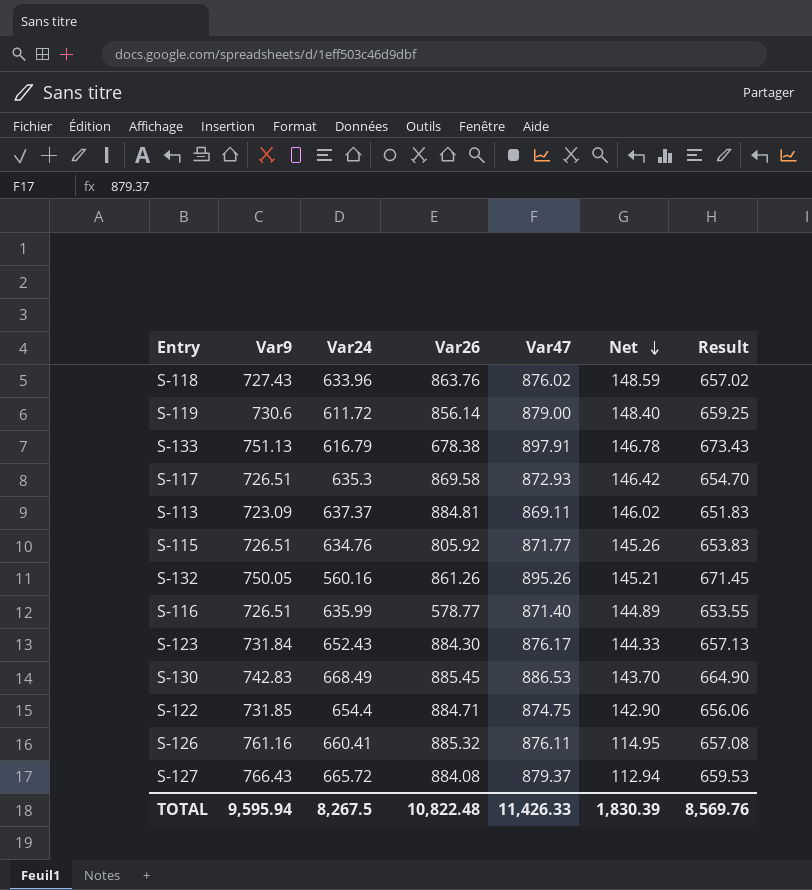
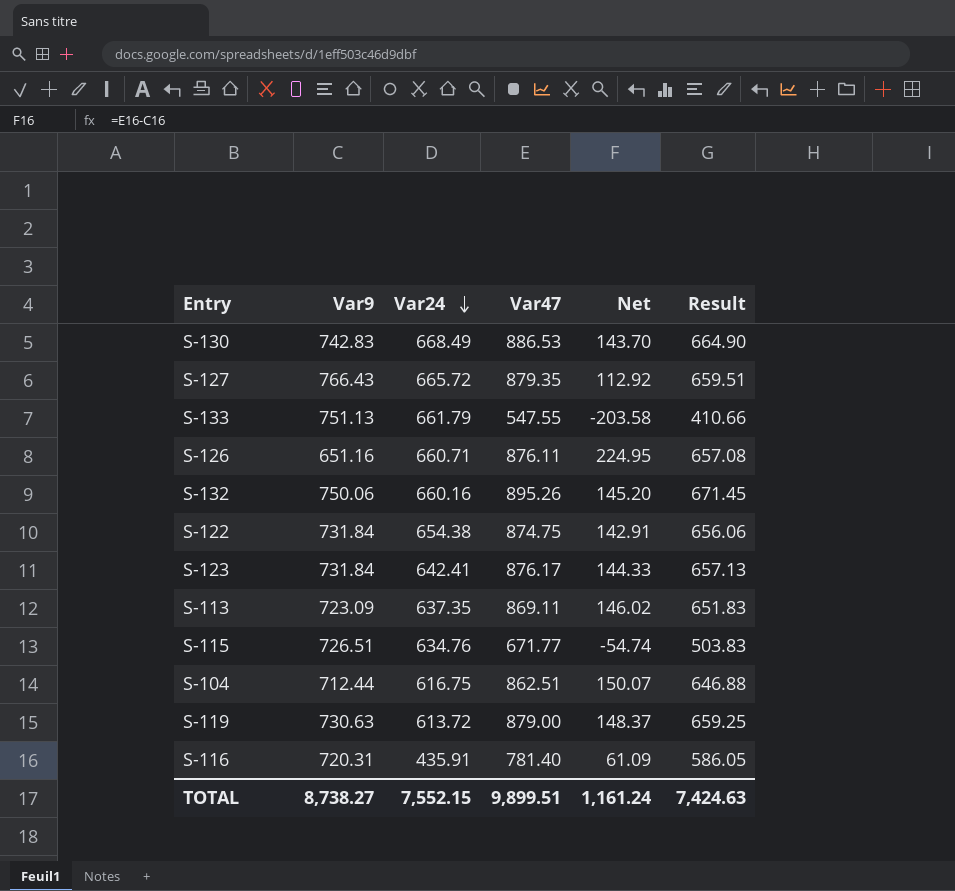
row order: Net descending -> Var24 descending
column Var26 | position: 4 -> none
row S-118: 727.43 | 633.96 | 863.76 | 876.02 | 148.59 | 657.02 -> none
row S-117: 726.51 | 635.3 | 869.58 | 872.93 | 146.42 | 654.70 -> none
S-127 | Var47: 879.37 -> 879.35
S-127 | Net: 112.94 -> 112.92
S-127 | Result: 659.53 -> 659.51
S-133 | Var24: 616.79 -> 661.79
S-133 | Var47: 897.91 -> 547.55
S-133 | Net: 146.78 -> -203.58
S-133 | Result: 673.43 -> 410.66
S-126 | Var9: 761.16 -> 651.16
S-126 | Var24: 660.41 -> 660.71
S-126 | Net: 114.95 -> 224.95
S-132 | Var9: 750.05 -> 750.06
S-132 | Var24: 560.16 -> 660.16
S-132 | Net: 145.21 -> 145.20
S-122 | Var9: 731.85 -> 731.84
S-122 | Var24: 654.4 -> 654.38
S-122 | Net: 142.90 -> 142.91
S-123 | Var24: 652.43 -> 642.41
S-113 | Var24: 637.37 -> 637.35
S-115 | Var47: 871.77 -> 671.77
S-115 | Net: 145.26 -> -54.74
S-115 | Result: 653.83 -> 503.83
row S-104: none -> 712.44 | 616.75 | 862.51 | 150.07 | 646.88
S-119 | Var9: 730.6 -> 730.63
S-119 | Var24: 611.72 -> 613.72
S-119 | Net: 148.40 -> 148.37
S-116 | Var9: 726.51 -> 720.31
S-116 | Var24: 635.99 -> 435.91
S-116 | Var47: 871.40 -> 781.40
S-116 | Net: 144.89 -> 61.09
S-116 | Result: 653.55 -> 586.05
TOTAL | Var9: 9,595.94 -> 8,738.27
TOTAL | Var24: 8,267.5 -> 7,552.15
TOTAL | Var47: 11,426.33 -> 9,899.51
TOTAL | Net: 1,830.39 -> 1,161.24
TOTAL | Result: 8,569.76 -> 7,424.63

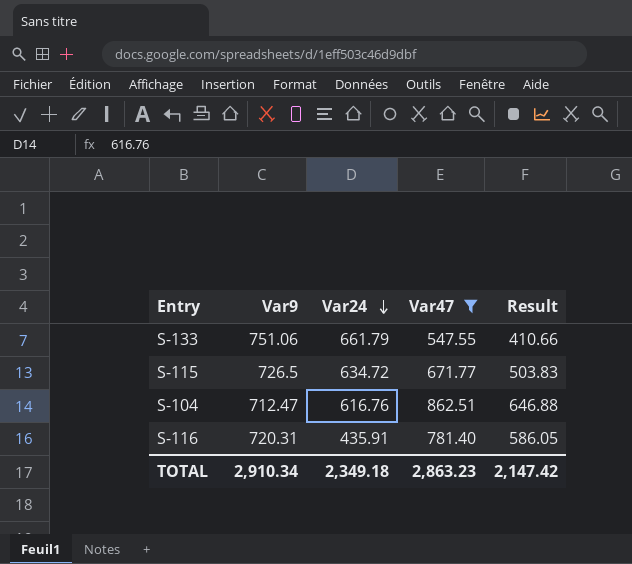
filter: none -> Var47 <= 862.51
column Net | formula: [Var47] - [Var9] -> none
S-133 | Var9: 751.13 -> 751.06
S-115 | Var9: 726.51 -> 726.5
S-115 | Var24: 634.76 -> 634.72
S-104 | Var9: 712.44 -> 712.47
S-104 | Var24: 616.75 -> 616.76
TOTAL | Var9: 8,738.27 -> 2,910.34
TOTAL | Var24: 7,552.15 -> 2,349.18
TOTAL | Var47: 9,899.51 -> 2,863.23
TOTAL | Result: 7,424.63 -> 2,147.42

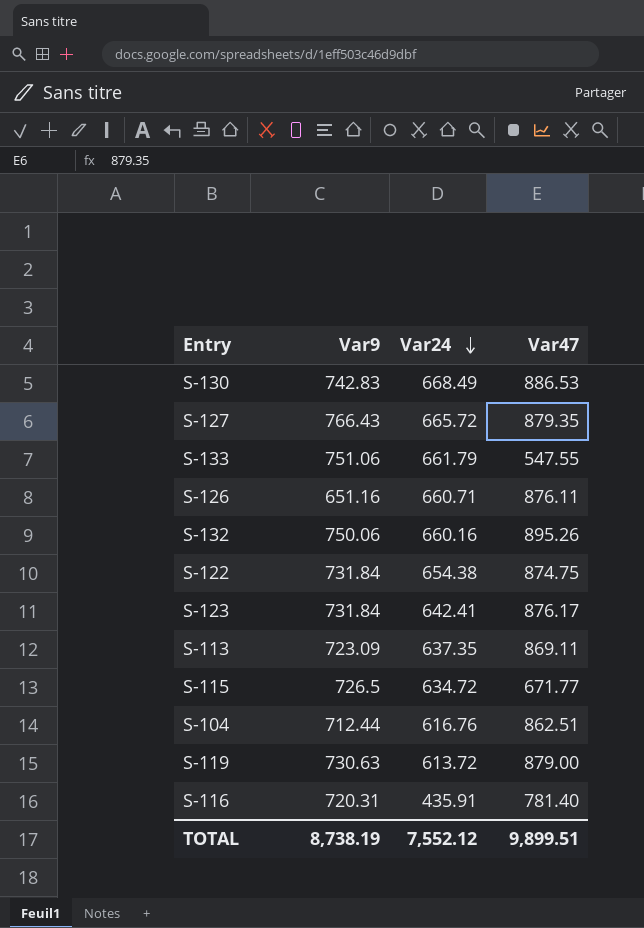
filter: Var47 <= 862.51 -> none
column Result | formula: [Var47] * 0.75 -> none
S-104 | Var9: 712.47 -> 712.44
TOTAL | Var9: 2,910.34 -> 8,738.19
TOTAL | Var24: 2,349.18 -> 7,552.12
TOTAL | Var47: 2,863.23 -> 9,899.51

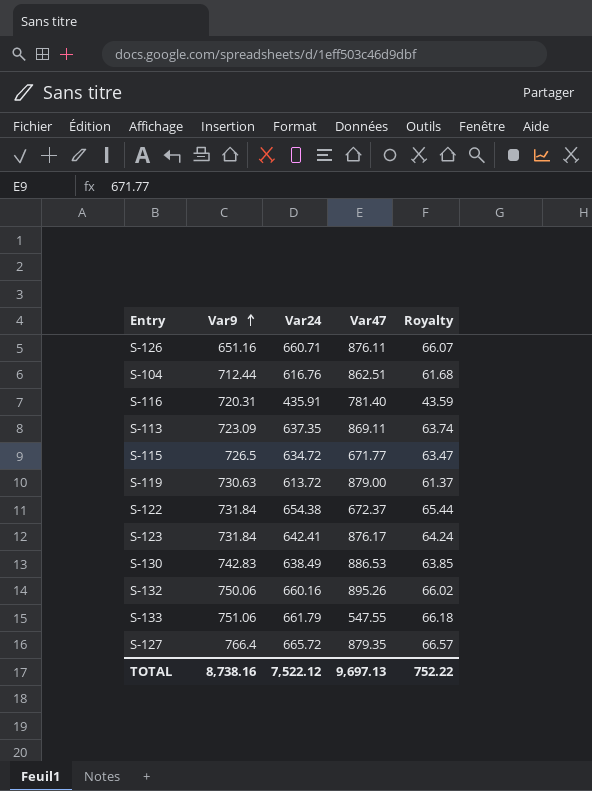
row order: Var24 descending -> Var9 ascending
column Royalty | formula: none -> [Var24] * 0.1
S-122 | Var47: 874.75 -> 672.37
S-130 | Var24: 668.49 -> 638.49
S-127 | Var9: 766.43 -> 766.4
TOTAL | Var9: 8,738.19 -> 8,738.16
TOTAL | Var24: 7,552.12 -> 7,522.12
TOTAL | Var47: 9,899.51 -> 9,697.13

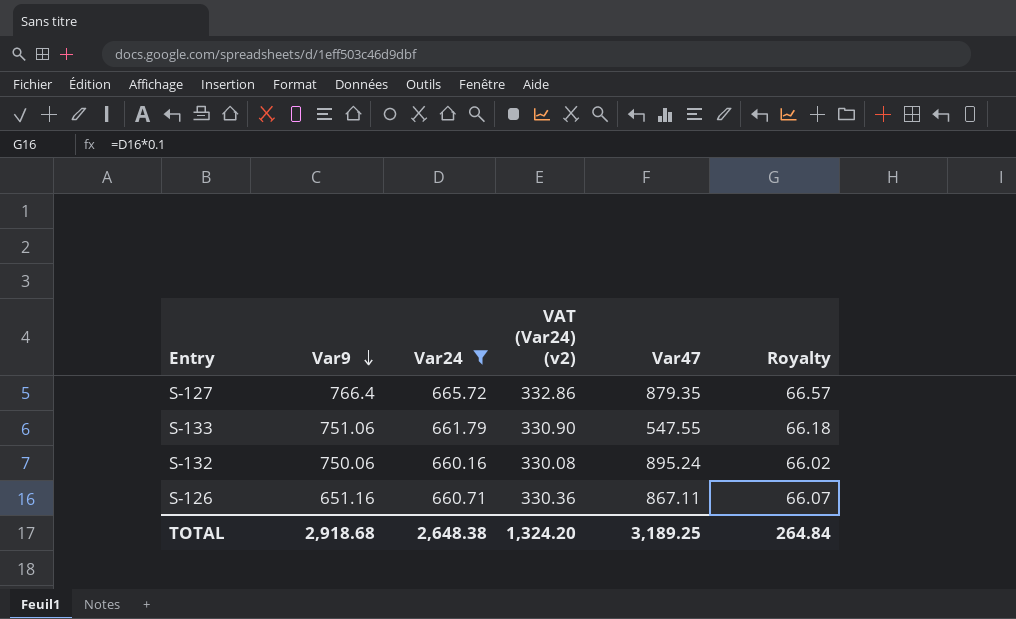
filter: none -> Var24 >= 660.16
row order: Var9 ascending -> Var9 descending
column VAT (Var24) (v2) | formula: none -> [Var24] * 0.5
S-132 | Var47: 895.26 -> 895.24
S-126 | Var47: 876.11 -> 867.11
TOTAL | Var9: 8,738.16 -> 2,918.68
TOTAL | Var24: 7,522.12 -> 2,648.38
TOTAL | Var47: 9,697.13 -> 3,189.25
TOTAL | Royalty: 752.22 -> 264.84

